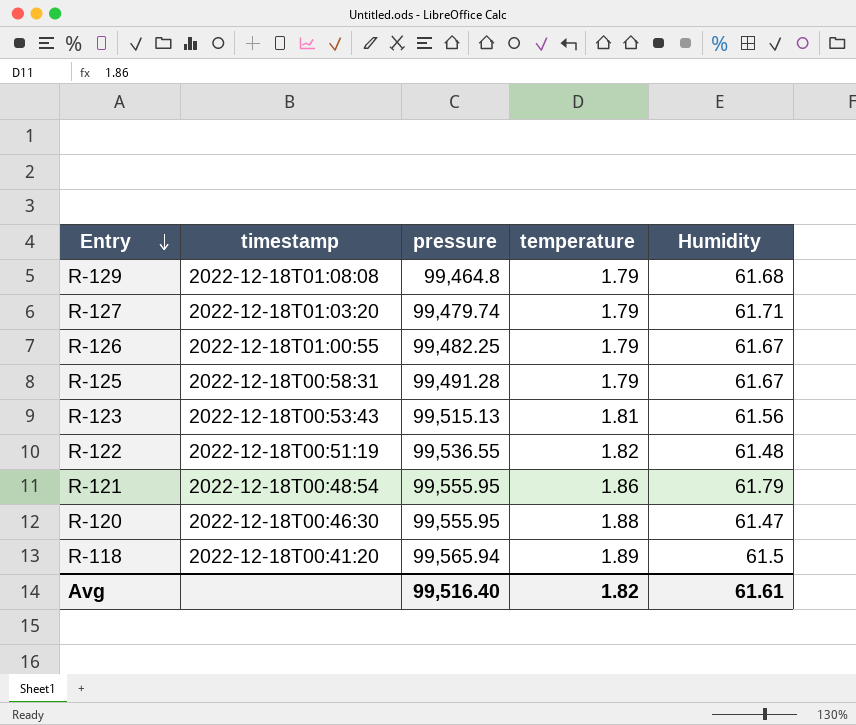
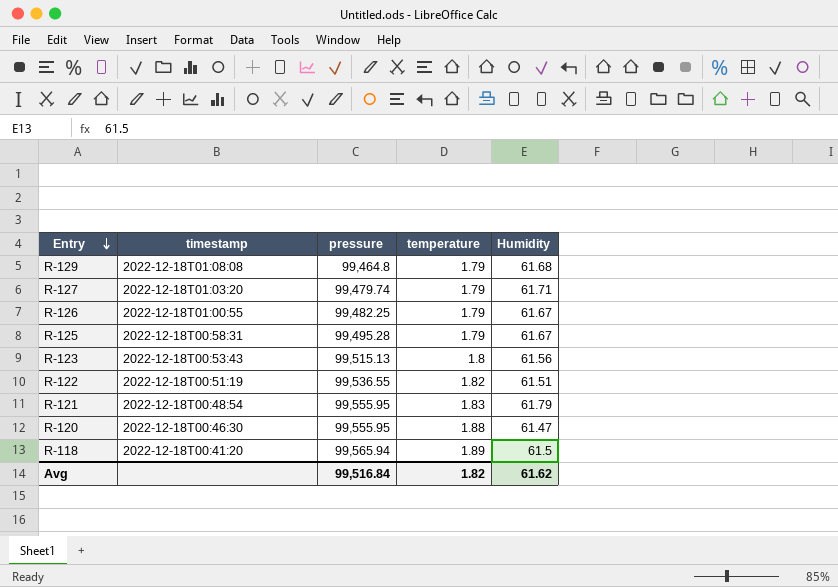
R-125 | pressure: 99,491.28 -> 99,495.28
R-123 | temperature: 1.81 -> 1.8
R-122 | Humidity: 61.48 -> 61.51
R-121 | temperature: 1.86 -> 1.83
Avg | pressure: 99,516.40 -> 99,516.84
Avg | Humidity: 61.61 -> 61.62

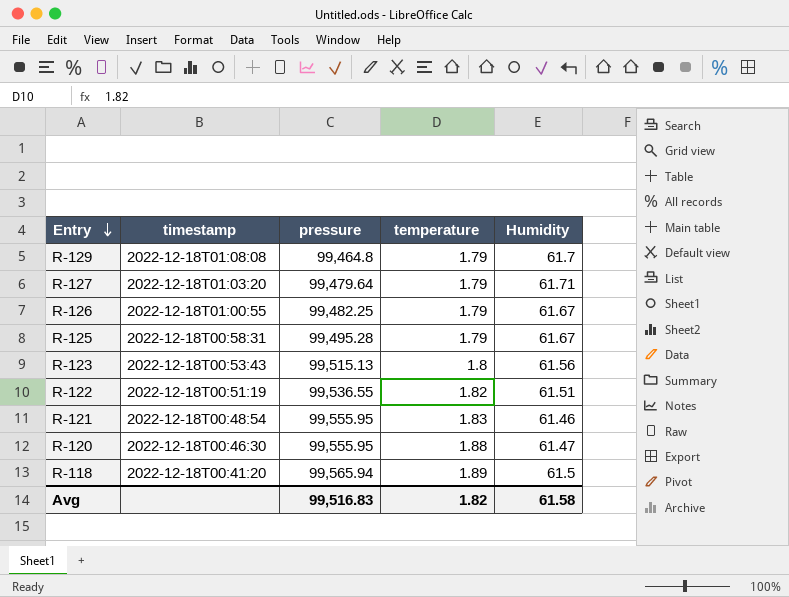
R-129 | Humidity: 61.68 -> 61.7
R-127 | pressure: 99,479.74 -> 99,479.64
R-121 | Humidity: 61.79 -> 61.46
Avg | pressure: 99,516.84 -> 99,516.83
Avg | Humidity: 61.62 -> 61.58

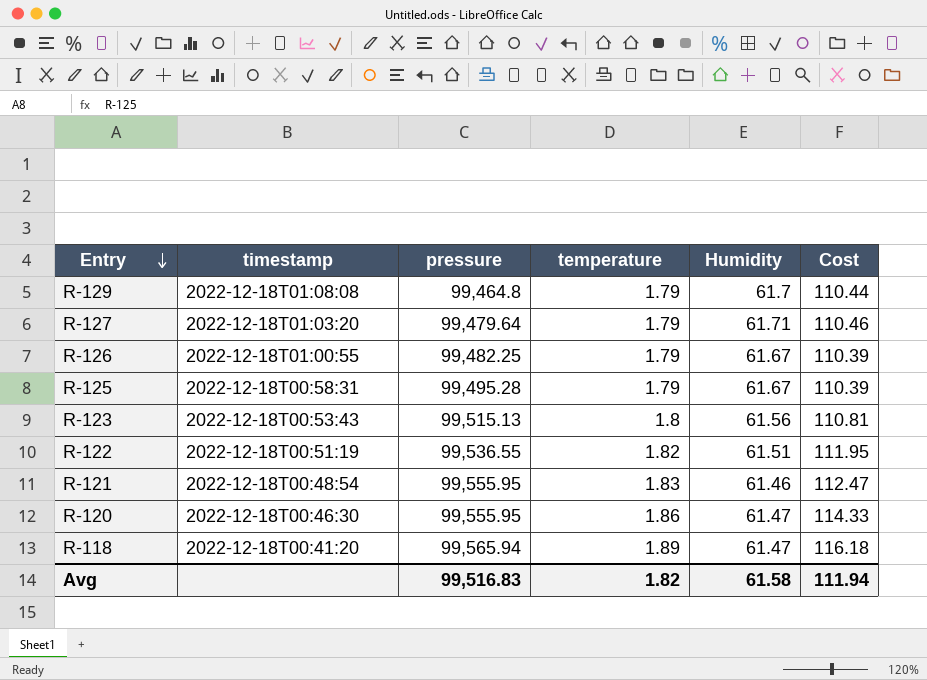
column Cost | formula: none -> [temperature] * [Humidity]
R-120 | temperature: 1.88 -> 1.86
R-118 | Humidity: 61.5 -> 61.47

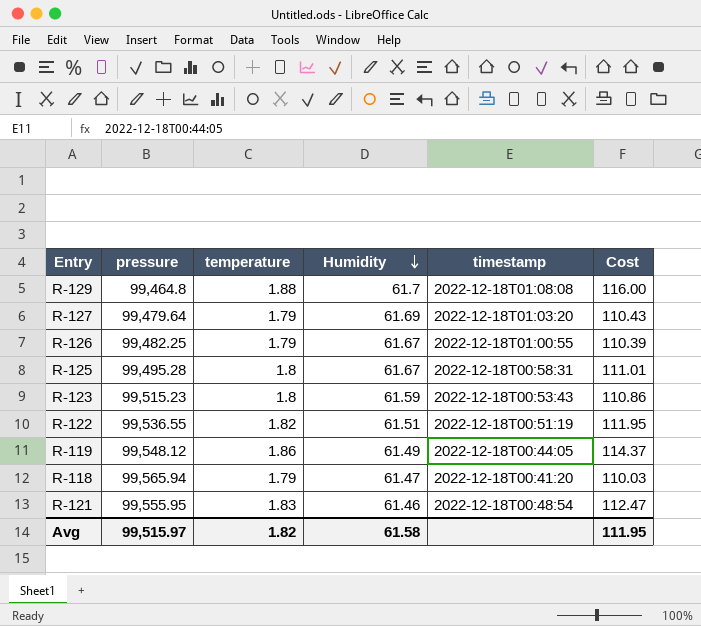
row order: Entry descending -> Humidity descending
column timestamp | position: 2 -> 5
row R-120: 2022-12-18T00:46:30 | 99,555.95 | 1.86 | 61.47 | 114.33 -> none
R-129 | temperature: 1.79 -> 1.88
R-129 | Cost: 110.44 -> 116.00
R-127 | Humidity: 61.71 -> 61.69
R-127 | Cost: 110.46 -> 110.43
R-125 | temperature: 1.79 -> 1.8
R-125 | Cost: 110.39 -> 111.01
R-123 | pressure: 99,515.13 -> 99,515.23
R-123 | Humidity: 61.56 -> 61.59
R-123 | Cost: 110.81 -> 110.86
row R-119: none -> 99,548.12 | 1.86 | 61.49 | 2022-12-18T00:44:05 | 114.37
R-118 | temperature: 1.89 -> 1.79
R-118 | Cost: 116.18 -> 110.03
Avg | pressure: 99,516.83 -> 99,515.97
Avg | Cost: 111.94 -> 111.95

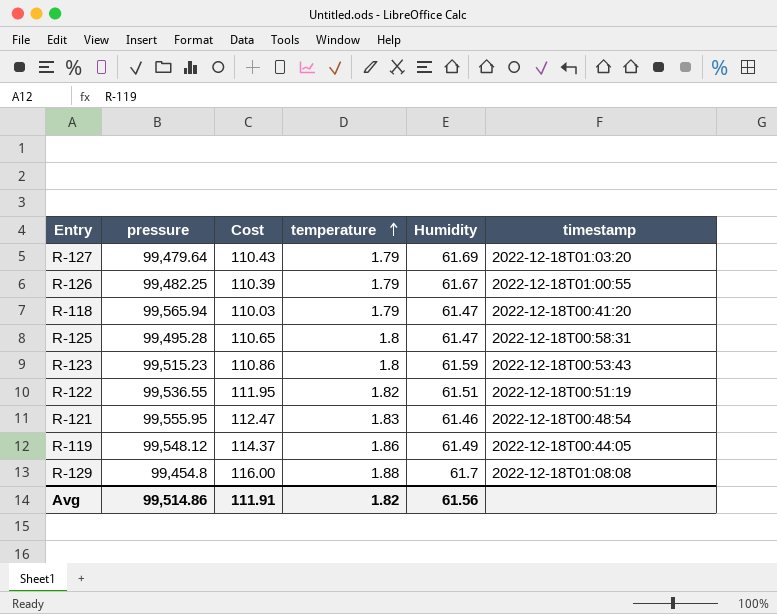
row order: Humidity descending -> temperature ascending
column Cost | position: 6 -> 3
R-125 | Cost: 111.01 -> 110.65
R-125 | Humidity: 61.67 -> 61.47
R-129 | pressure: 99,464.8 -> 99,454.8
Avg | pressure: 99,515.97 -> 99,514.86
Avg | Cost: 111.95 -> 111.91
Avg | Humidity: 61.58 -> 61.56

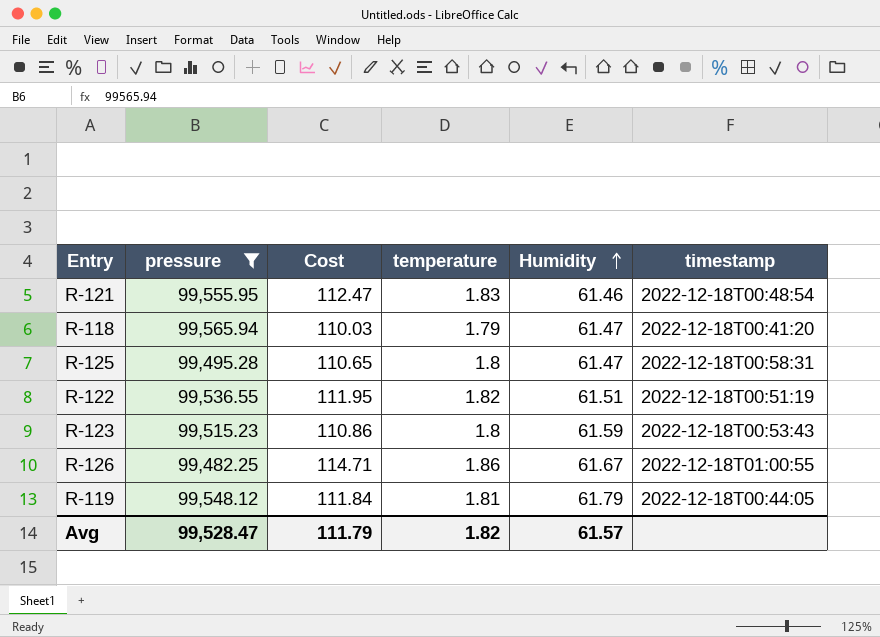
filter: none -> pressure >= 99,482.25
row order: temperature ascending -> Humidity ascending
R-126 | Cost: 110.39 -> 114.71
R-126 | temperature: 1.79 -> 1.86
R-119 | Cost: 114.37 -> 111.84
R-119 | temperature: 1.86 -> 1.81
R-119 | Humidity: 61.49 -> 61.79
Avg | pressure: 99,514.86 -> 99,528.47
Avg | Cost: 111.91 -> 111.79
Avg | Humidity: 61.56 -> 61.57

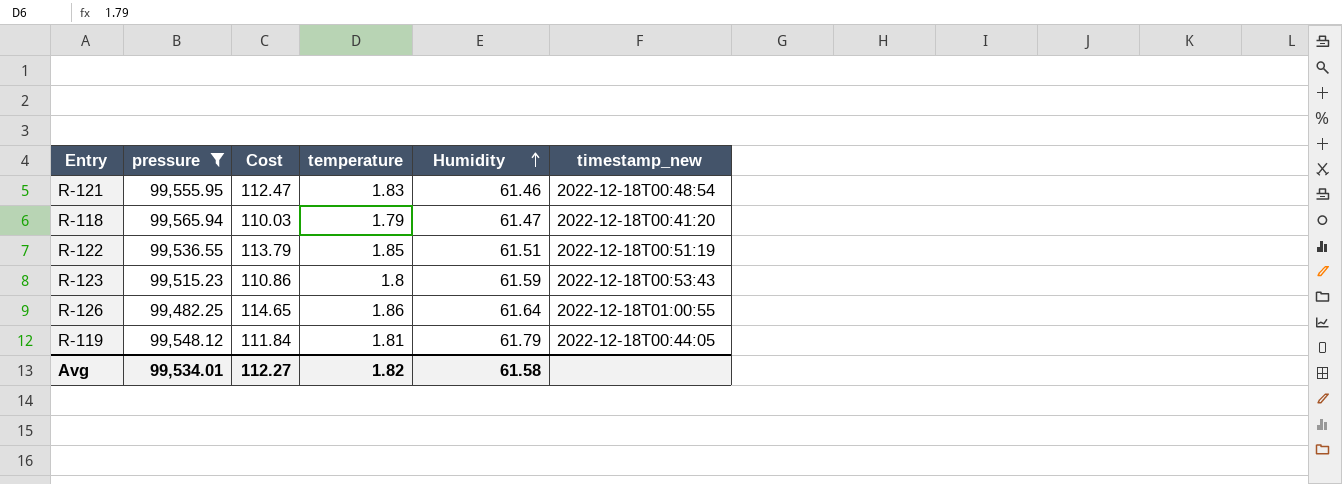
column name: timestamp -> timestamp_new
row R-125: 99,495.28 | 110.65 | 1.8 | 61.47 | 2022-12-18T00:58:31 -> none
R-122 | Cost: 111.95 -> 113.79
R-122 | temperature: 1.82 -> 1.85
R-126 | Cost: 114.71 -> 114.65
R-126 | Humidity: 61.67 -> 61.64
Avg | pressure: 99,528.47 -> 99,534.01
Avg | Cost: 111.79 -> 112.27
Avg | Humidity: 61.57 -> 61.58

